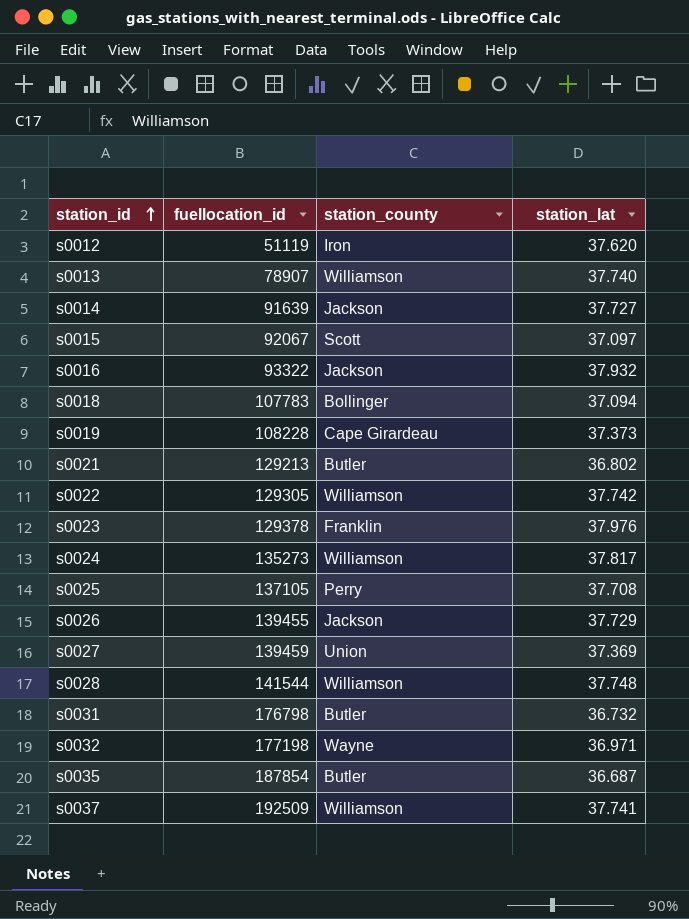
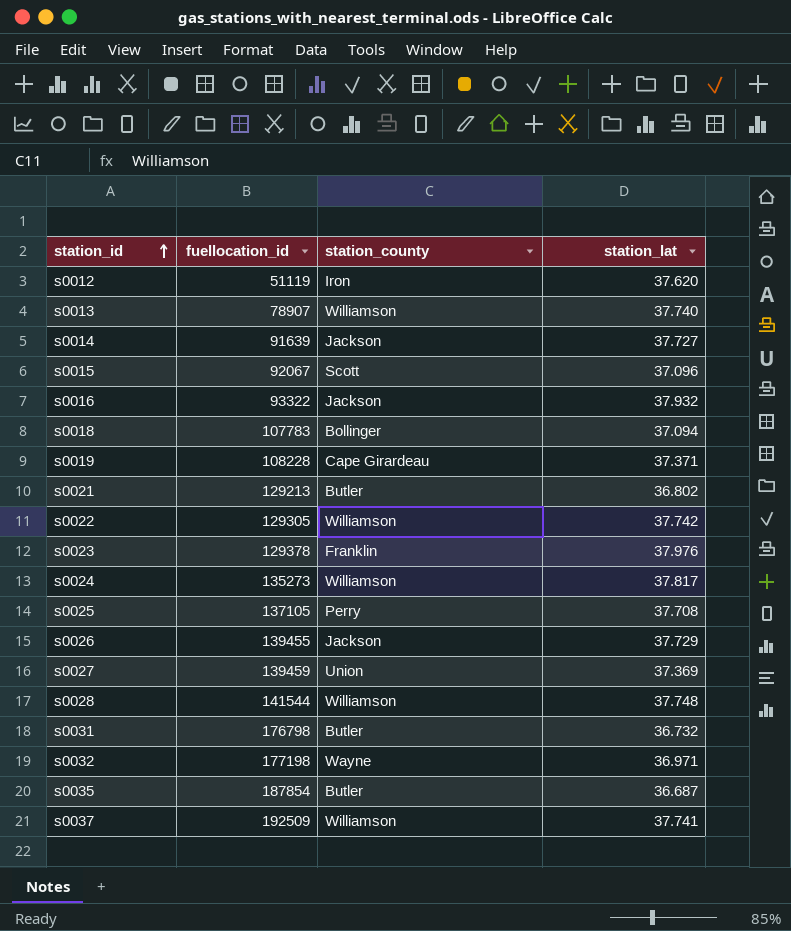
s0015 | station_lat: 37.097 -> 37.096
s0019 | station_lat: 37.373 -> 37.371

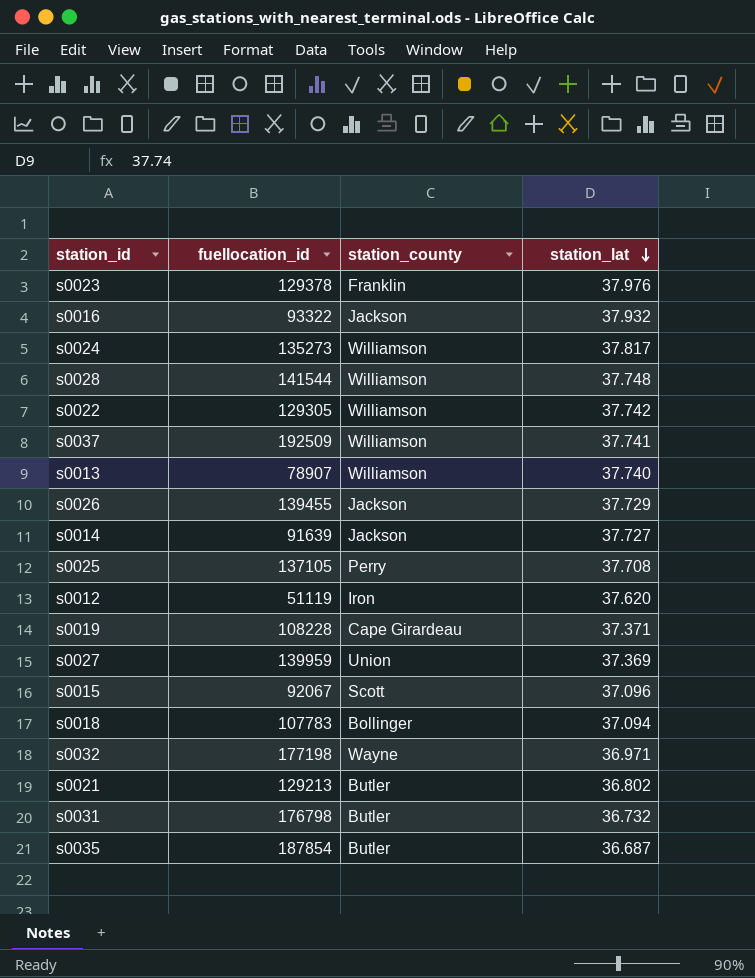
row order: station_id ascending -> station_lat descending
s0027 | fuellocation_id: 139459 -> 139959

